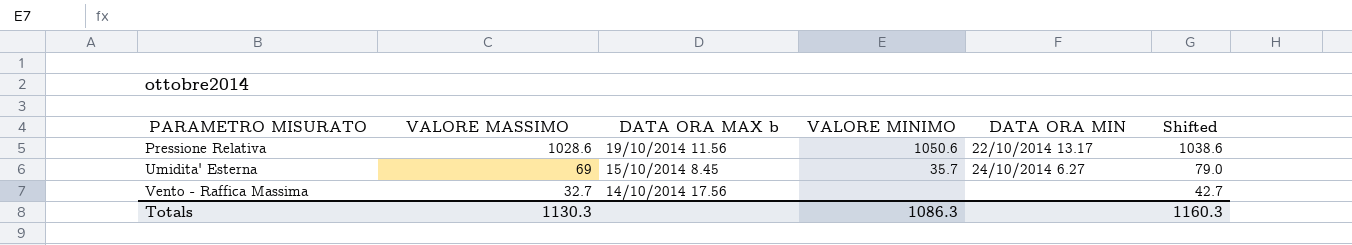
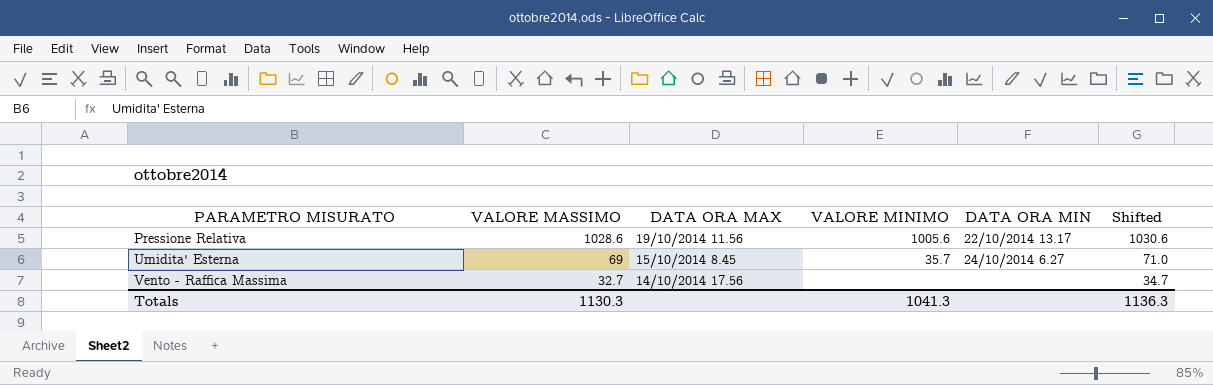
column name: DATA ORA MAX b -> DATA ORA MAX
column Shifted | formula: [VALORE MASSIMO] + 10 -> [VALORE MASSIMO] + 2
Pressione Relativa | VALORE MINIMO: 1050.6 -> 1005.6
Totals | VALORE MINIMO: 1086.3 -> 1041.3
Totals | Shifted: 1160.3 -> 1136.3

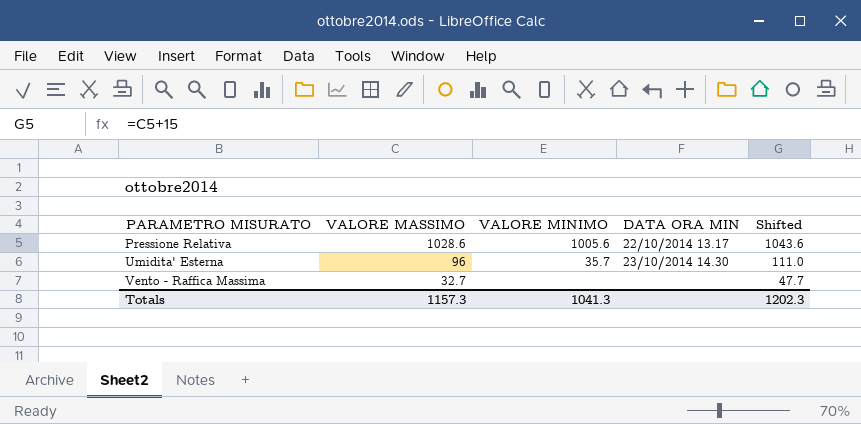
column DATA ORA MAX | position: 3 -> none
column Shifted | formula: [VALORE MASSIMO] + 2 -> [VALORE MASSIMO] + 15
Umidita' Esterna | VALORE MASSIMO: 69 -> 96
Umidita' Esterna | DATA ORA MIN: 24/10/2014 6.27 -> 23/10/2014 14.30
Totals | VALORE MASSIMO: 1130.3 -> 1157.3
Totals | Shifted: 1136.3 -> 1202.3

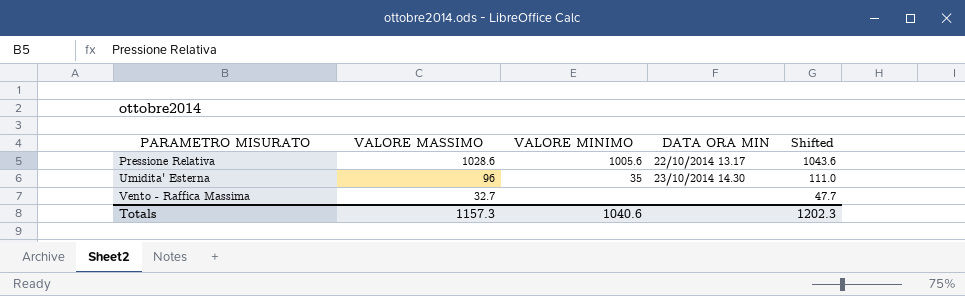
Umidita' Esterna | VALORE MINIMO: 35.7 -> 35
Totals | VALORE MINIMO: 1041.3 -> 1040.6

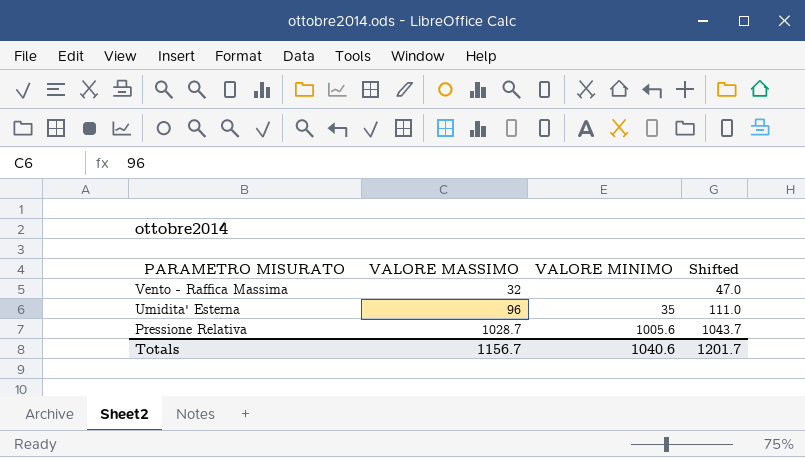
row order: PARAMETRO MISURATO ascending -> PARAMETRO MISURATO descending
column DATA ORA MIN | position: 4 -> none
Vento - Raffica Massima | VALORE MASSIMO: 32.7 -> 32
Vento - Raffica Massima | Shifted: 47.7 -> 47.0
Pressione Relativa | VALORE MASSIMO: 1028.6 -> 1028.7
Pressione Relativa | Shifted: 1043.6 -> 1043.7
Totals | VALORE MASSIMO: 1157.3 -> 1156.7
Totals | Shifted: 1202.3 -> 1201.7

